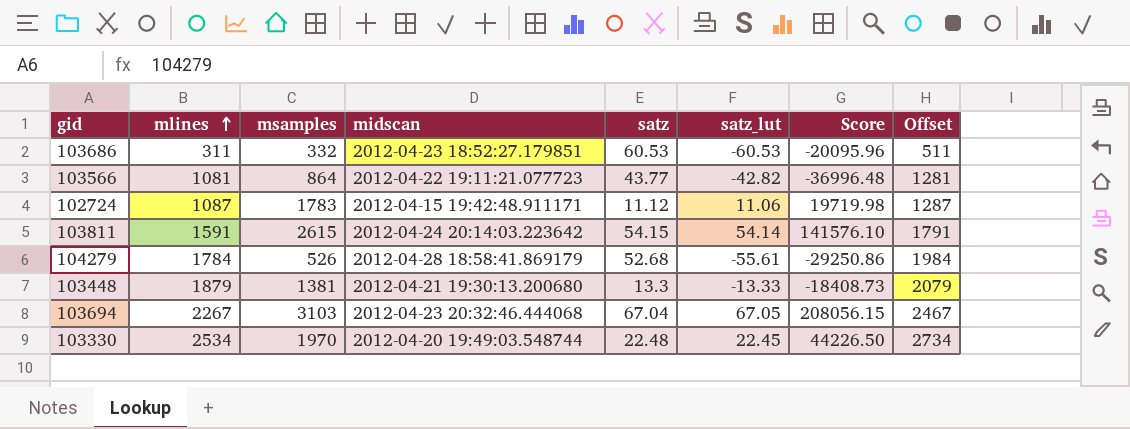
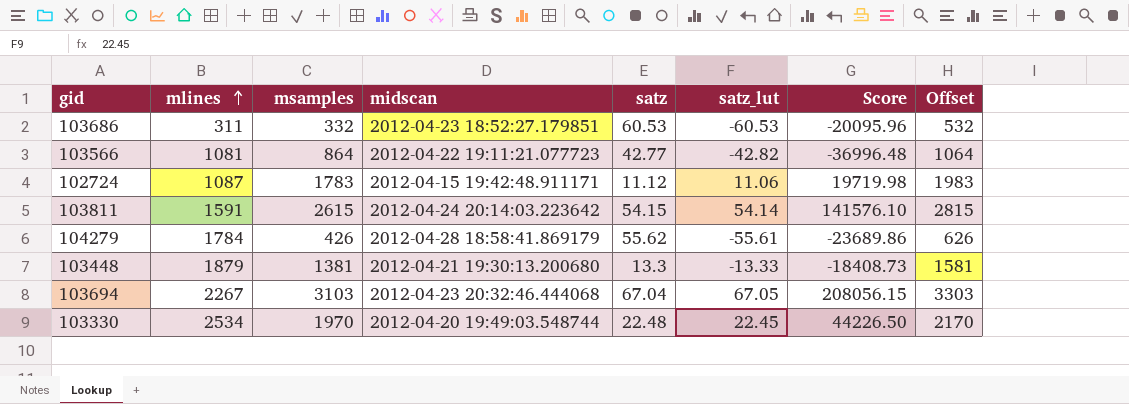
column Offset | formula: [mlines] + 200 -> [msamples] + 200
103566 | satz: 43.77 -> 42.77
104279 | msamples: 526 -> 426
104279 | satz: 52.68 -> 55.62
104279 | Score: -29250.86 -> -23689.86

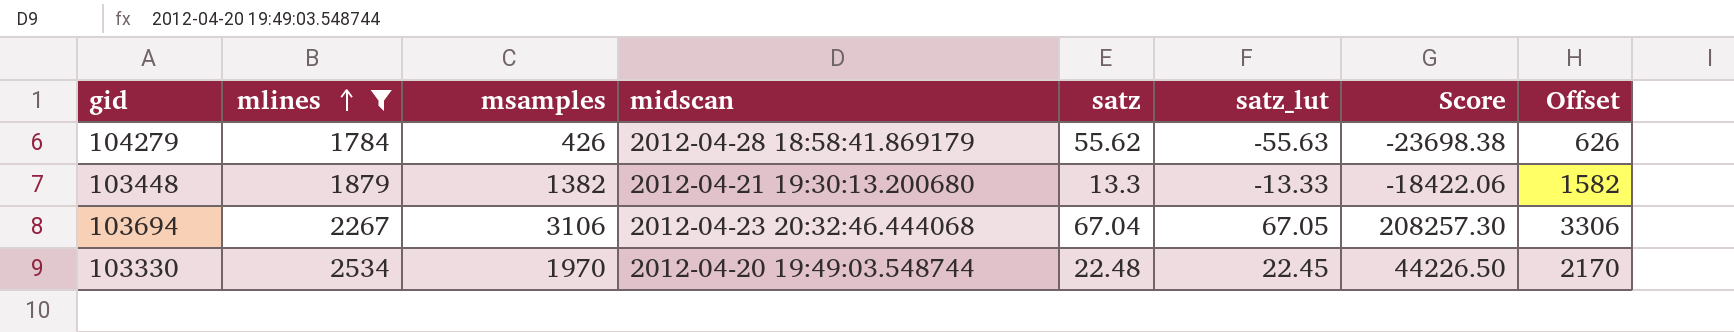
filter: none -> mlines >= 1784
104279 | satz_lut: -55.61 -> -55.63
104279 | Score: -23689.86 -> -23698.38
103448 | msamples: 1381 -> 1382
103448 | Score: -18408.73 -> -18422.06
103448 | Offset: 1581 -> 1582
103694 | msamples: 3103 -> 3106
103694 | Score: 208056.15 -> 208257.30
103694 | Offset: 3303 -> 3306

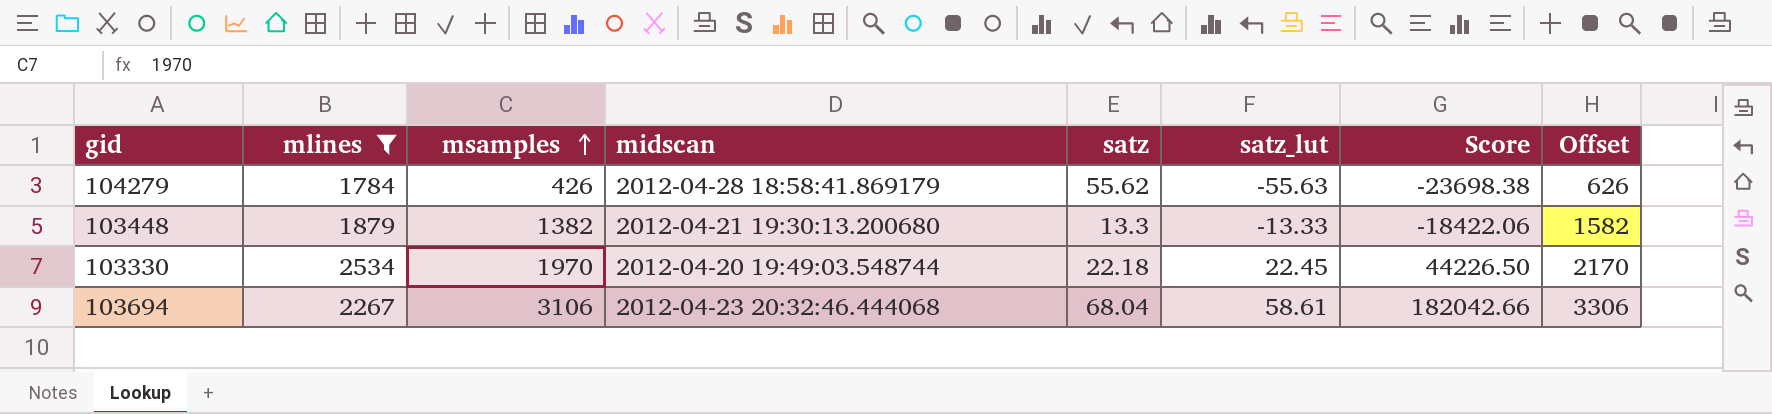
row order: mlines ascending -> msamples ascending
103330 | satz: 22.48 -> 22.18
103694 | satz: 67.04 -> 68.04
103694 | satz_lut: 67.05 -> 58.61
103694 | Score: 208257.30 -> 182042.66

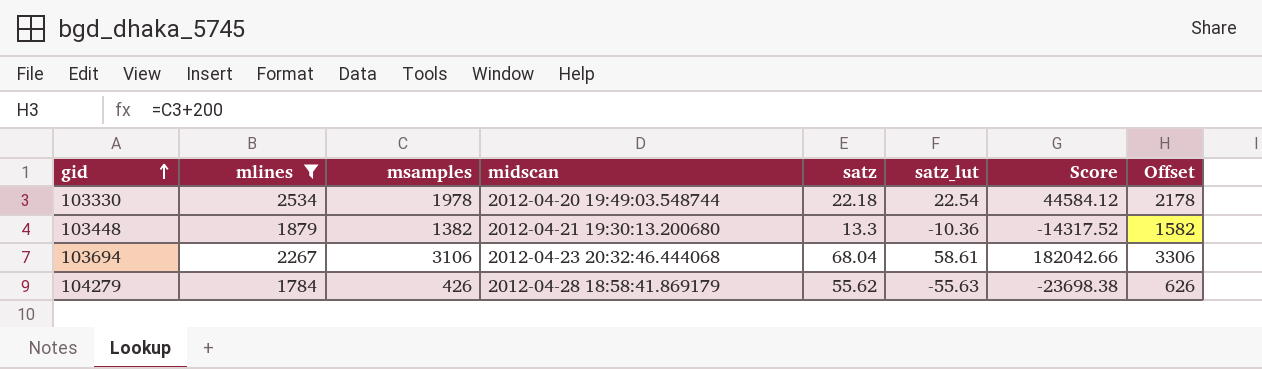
row order: msamples ascending -> gid ascending
103330 | msamples: 1970 -> 1978
103330 | satz_lut: 22.45 -> 22.54
103330 | Score: 44226.50 -> 44584.12
103330 | Offset: 2170 -> 2178
103448 | satz_lut: -13.33 -> -10.36
103448 | Score: -18422.06 -> -14317.52

